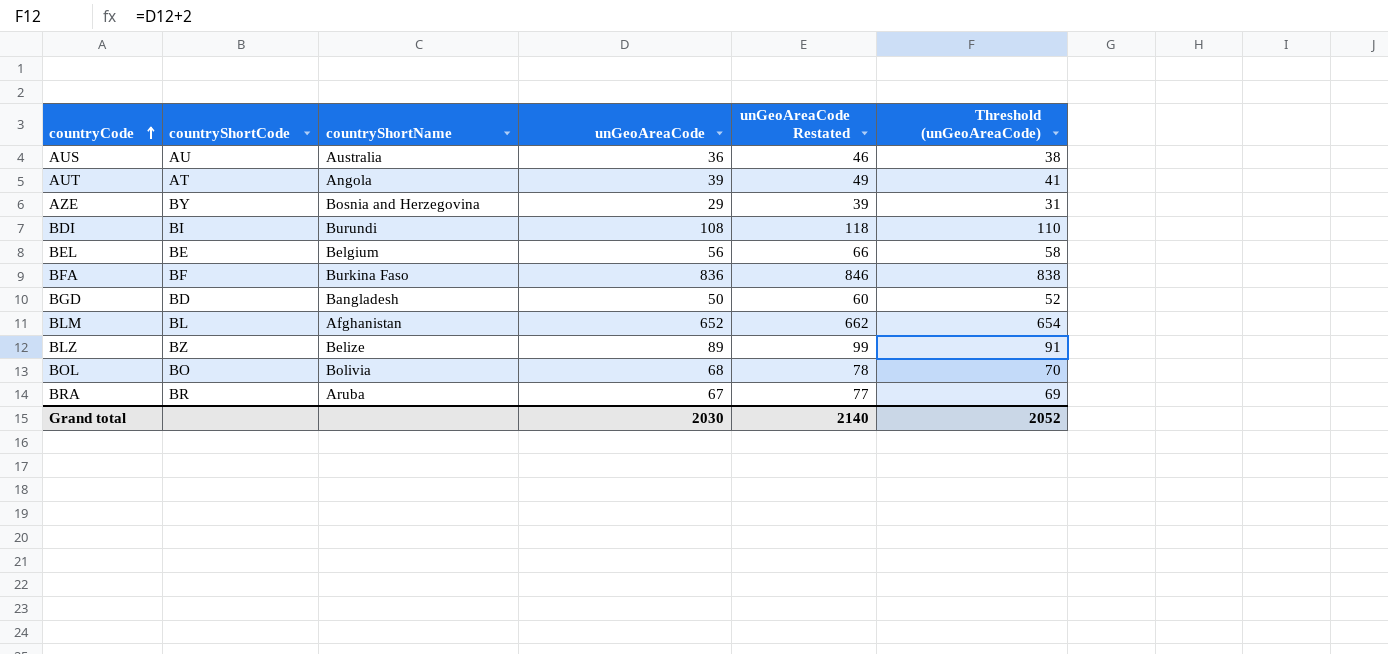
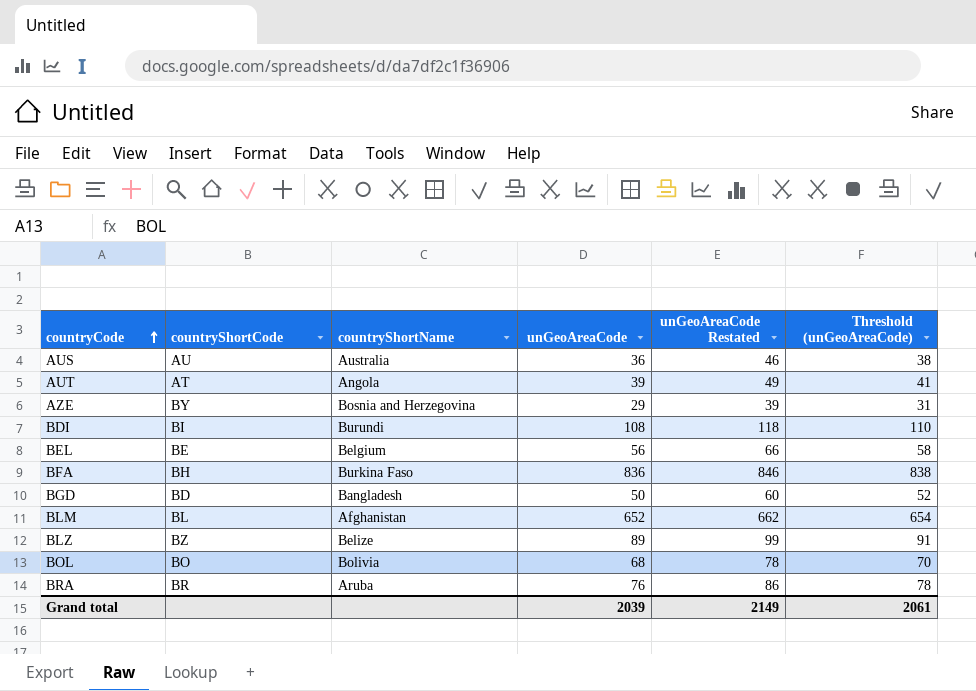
BFA | countryShortCode: BF -> BH
BRA | unGeoAreaCode: 67 -> 76
BRA | unGeoAreaCode Restated: 77 -> 86
BRA | Threshold (unGeoAreaCode): 69 -> 78
Grand total | unGeoAreaCode: 2030 -> 2039
Grand total | unGeoAreaCode Restated: 2140 -> 2149
Grand total | Threshold (unGeoAreaCode): 2052 -> 2061

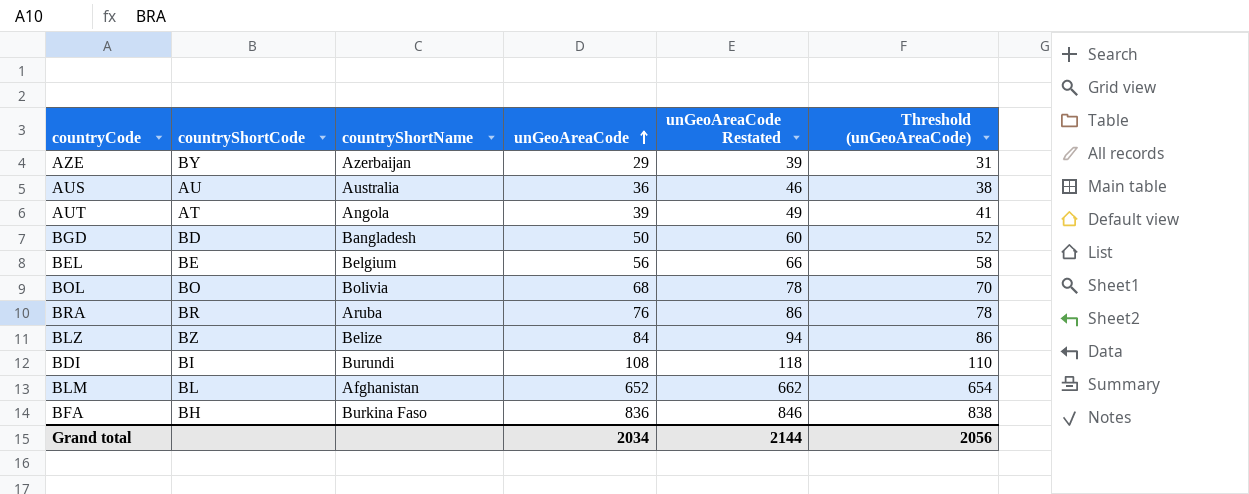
row order: countryCode ascending -> unGeoAreaCode ascending
AZE | countryShortName: Bosnia and Herzegovina -> Azerbaijan
BLZ | unGeoAreaCode: 89 -> 84
BLZ | unGeoAreaCode Restated: 99 -> 94
BLZ | Threshold (unGeoAreaCode): 91 -> 86
Grand total | unGeoAreaCode: 2039 -> 2034
Grand total | unGeoAreaCode Restated: 2149 -> 2144
Grand total | Threshold (unGeoAreaCode): 2061 -> 2056

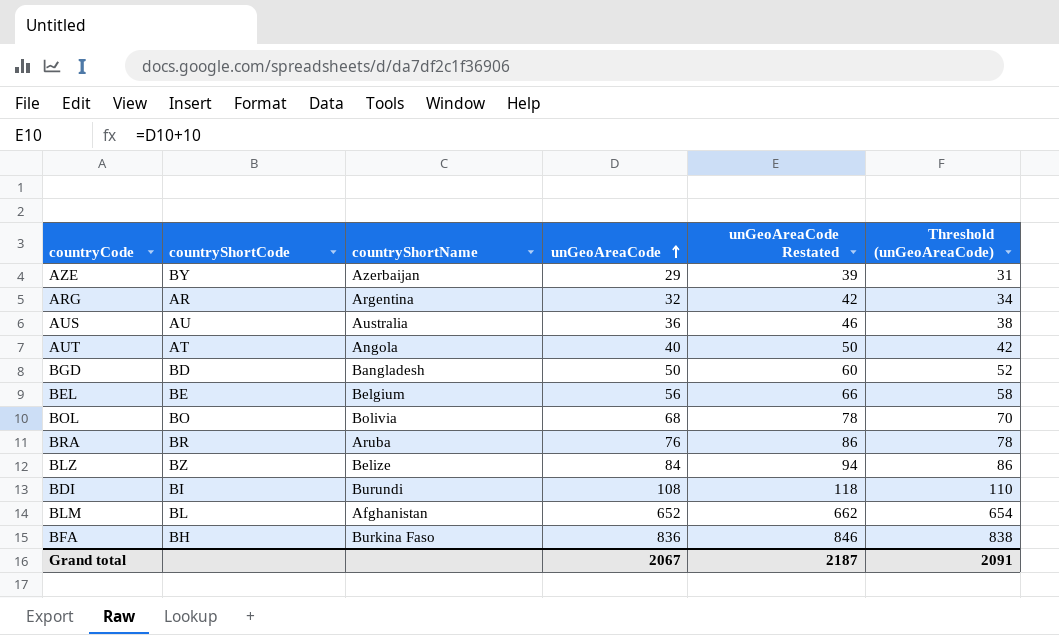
row ARG: none -> AR | Argentina | 32 | 42 | 34
AUT | unGeoAreaCode: 39 -> 40
AUT | unGeoAreaCode Restated: 49 -> 50
AUT | Threshold (unGeoAreaCode): 41 -> 42
Grand total | unGeoAreaCode: 2034 -> 2067
Grand total | unGeoAreaCode Restated: 2144 -> 2187
Grand total | Threshold (unGeoAreaCode): 2056 -> 2091

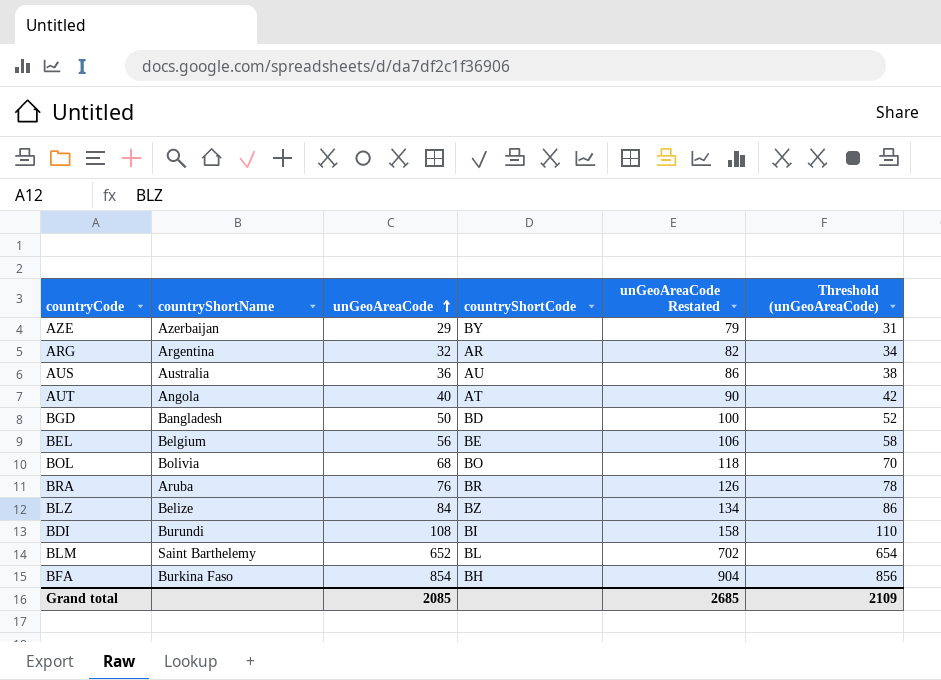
column countryShortCode | position: 2 -> 4
column unGeoAreaCode Restated | formula: [unGeoAreaCode] + 10 -> [unGeoAreaCode] + 50
BLM | countryShortName: Afghanistan -> Saint Barthelemy
BFA | unGeoAreaCode: 836 -> 854
BFA | Threshold (unGeoAreaCode): 838 -> 856
Grand total | unGeoAreaCode: 2067 -> 2085
Grand total | unGeoAreaCode Restated: 2187 -> 2685
Grand total | Threshold (unGeoAreaCode): 2091 -> 2109

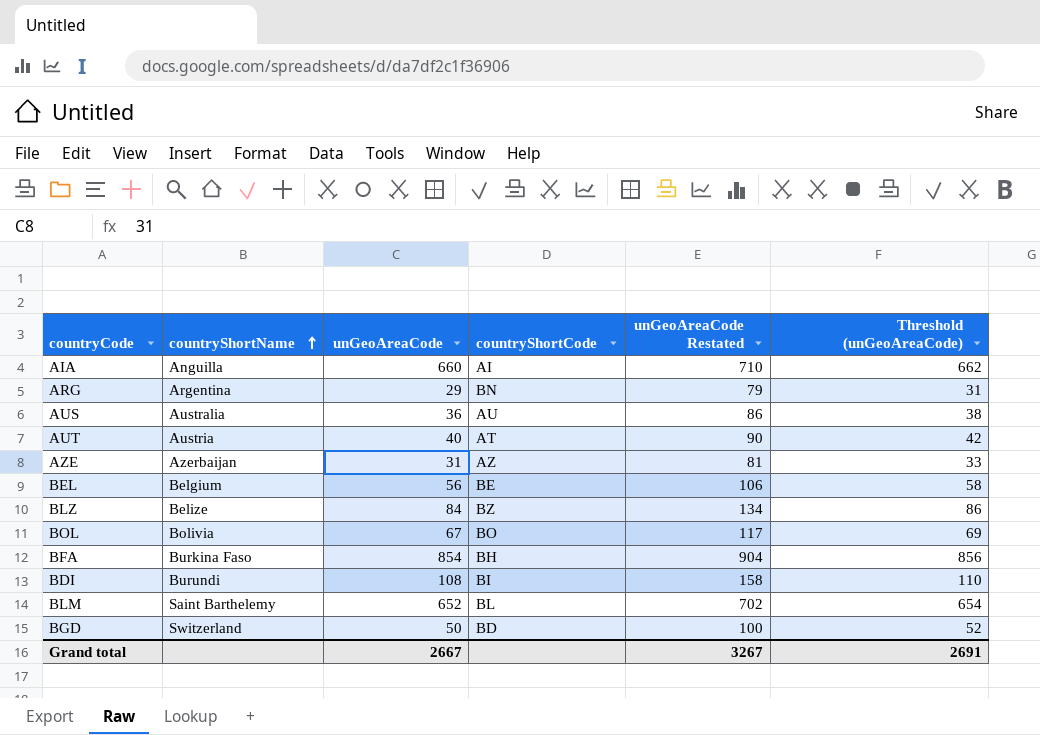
row order: unGeoAreaCode ascending -> countryShortName ascending
row BRA: Aruba | 76 | BR | 126 | 78 -> none
row AIA: none -> Anguilla | 660 | AI | 710 | 662
ARG | unGeoAreaCode: 32 -> 29
ARG | countryShortCode: AR -> BN
ARG | unGeoAreaCode Restated: 82 -> 79
ARG | Threshold (unGeoAreaCode): 34 -> 31
AUT | countryShortName: Angola -> Austria
AZE | unGeoAreaCode: 29 -> 31
AZE | countryShortCode: BY -> AZ
AZE | unGeoAreaCode Restated: 79 -> 81
AZE | Threshold (unGeoAreaCode): 31 -> 33
BOL | unGeoAreaCode: 68 -> 67
BOL | unGeoAreaCode Restated: 118 -> 117
BOL | Threshold (unGeoAreaCode): 70 -> 69
BGD | countryShortName: Bangladesh -> Switzerland
Grand total | unGeoAreaCode: 2085 -> 2667
Grand total | unGeoAreaCode Restated: 2685 -> 3267
Grand total | Threshold (unGeoAreaCode): 2109 -> 2691

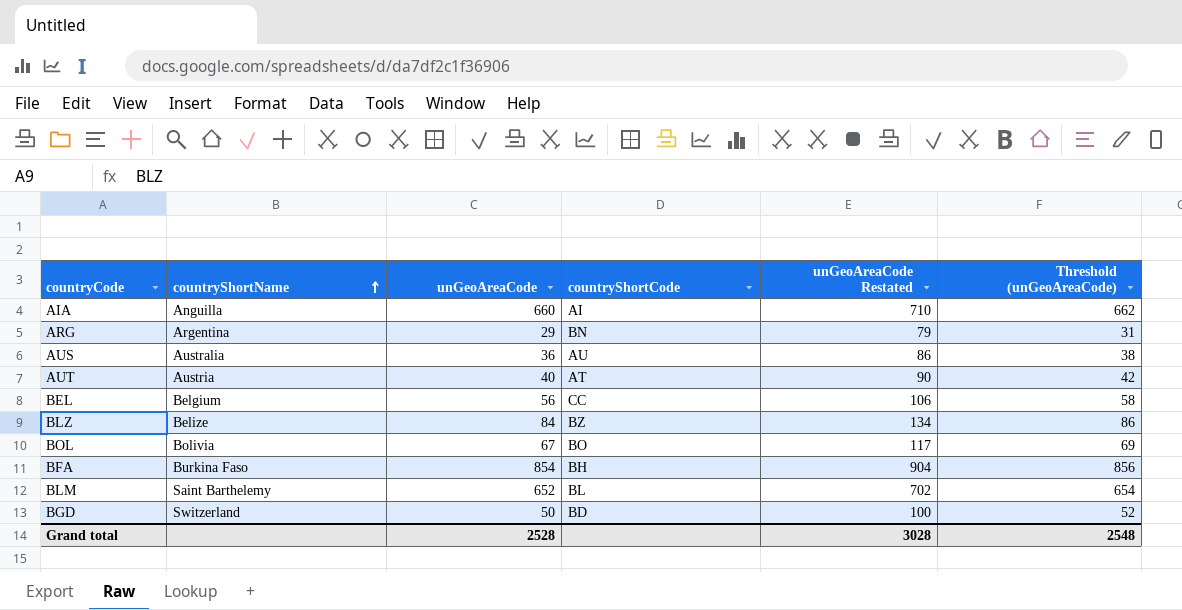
row AZE: Azerbaijan | 31 | AZ | 81 | 33 -> none
row BDI: Burundi | 108 | BI | 158 | 110 -> none
BEL | countryShortCode: BE -> CC
Grand total | unGeoAreaCode: 2667 -> 2528
Grand total | unGeoAreaCode Restated: 3267 -> 3028
Grand total | Threshold (unGeoAreaCode): 2691 -> 2548

